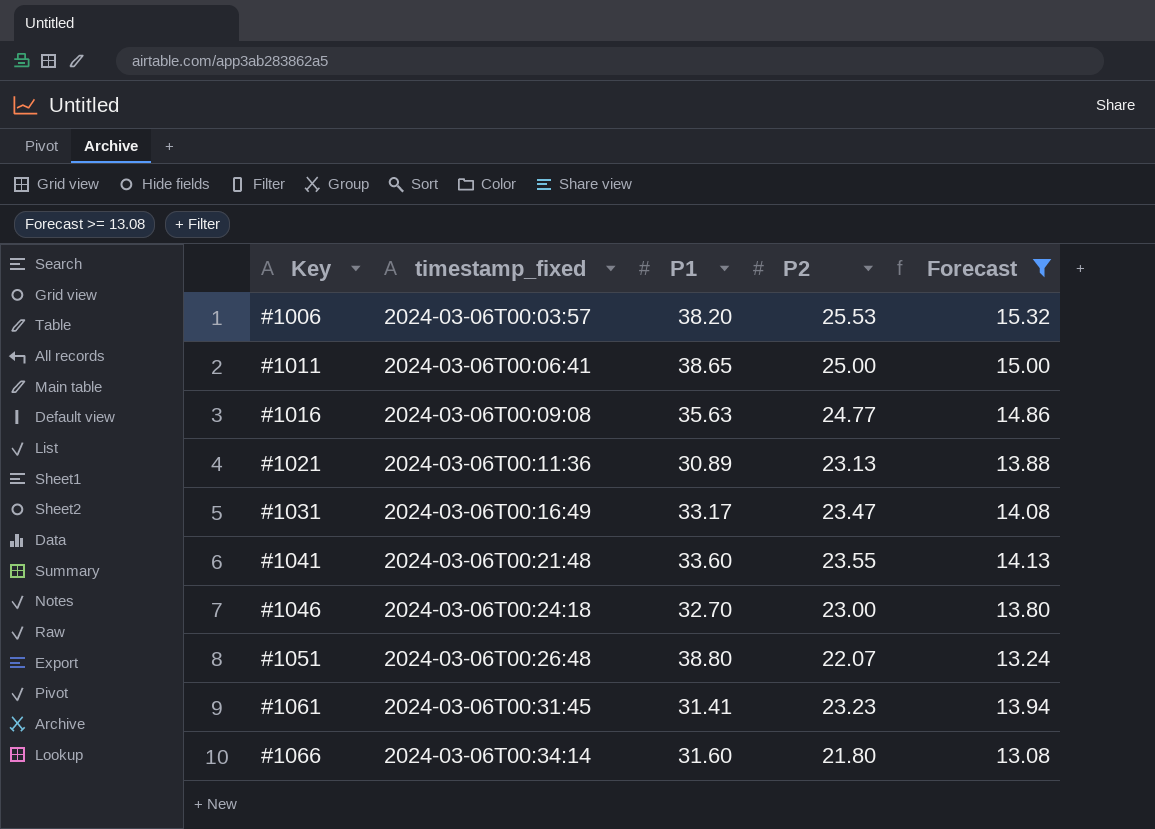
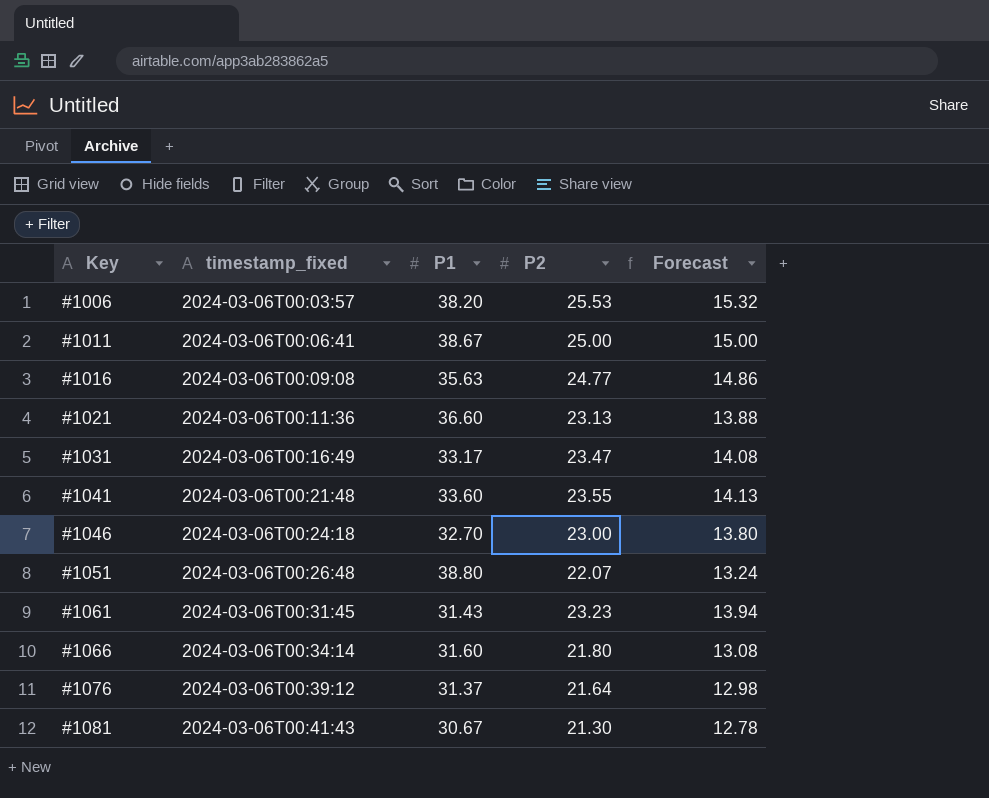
filter: Forecast >= 13.08 -> none
#1011 | P1: 38.65 -> 38.67
#1021 | P1: 30.89 -> 36.60
#1061 | P1: 31.41 -> 31.43

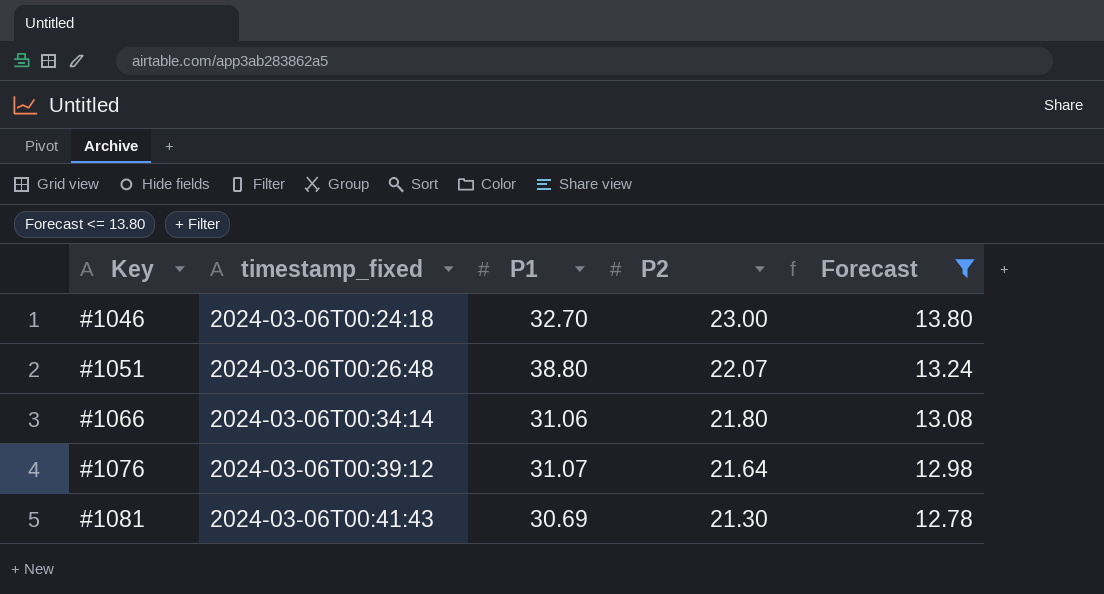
filter: none -> Forecast <= 13.80
#1066 | P1: 31.60 -> 31.06
#1076 | P1: 31.37 -> 31.07
#1081 | P1: 30.67 -> 30.69

